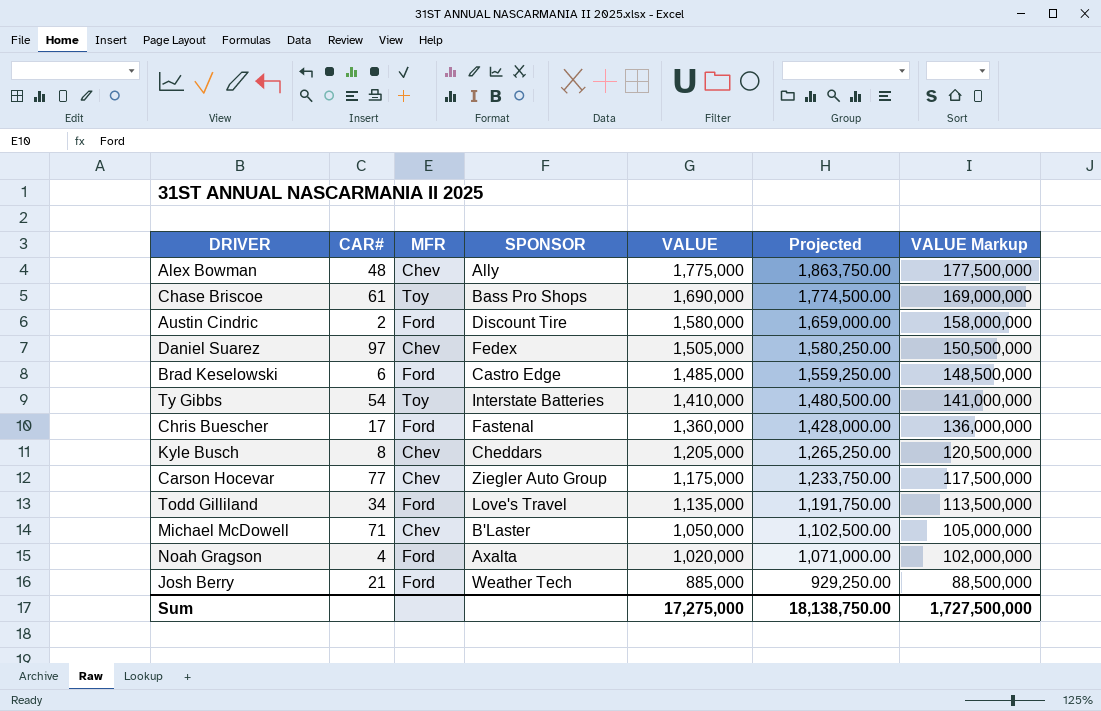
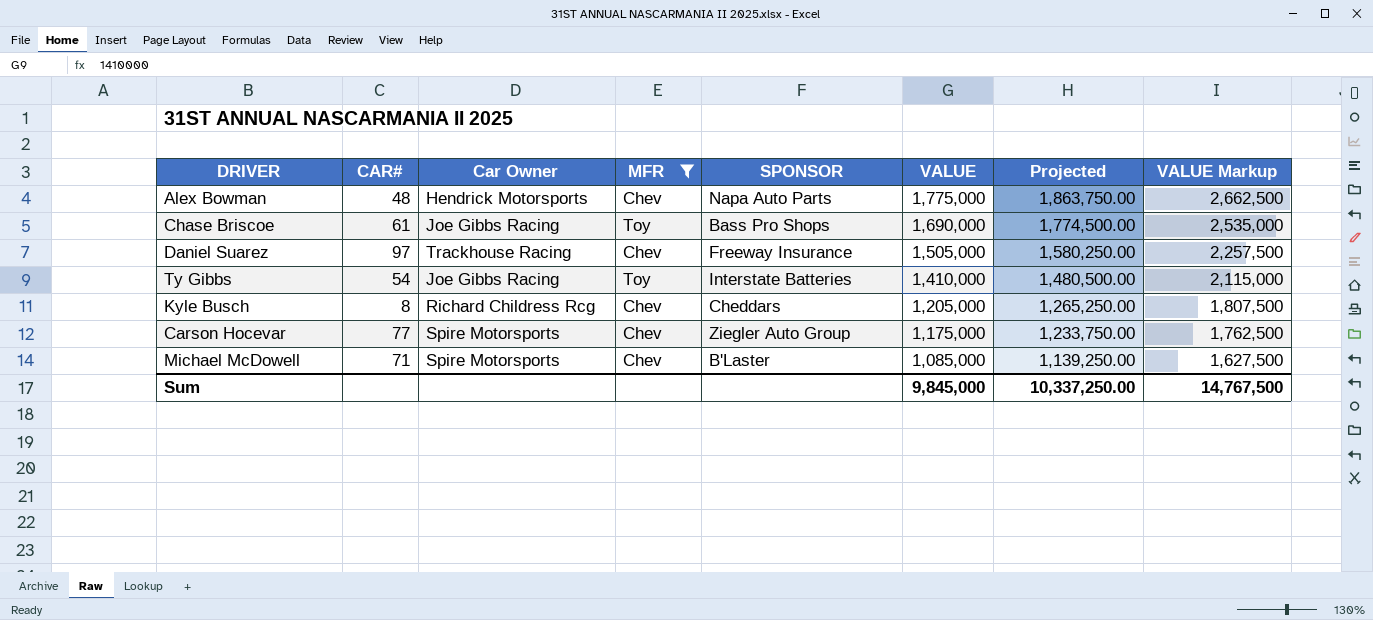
filter: none -> MFR != Ford
column Car Owner | position: none -> 3
column VALUE Markup | formula: [VALUE] * 100 -> [VALUE] * 1.5
Alex Bowman | SPONSOR: Ally -> Napa Auto Parts
Daniel Suarez | SPONSOR: Fedex -> Freeway Insurance
Michael McDowell | VALUE: 1,050,000 -> 1,085,000
Michael McDowell | Projected: 1,102,500.00 -> 1,139,250.00
Sum | VALUE: 17,275,000 -> 9,845,000
Sum | Projected: 18,138,750.00 -> 10,337,250.00
Sum | VALUE Markup: 1,727,500,000 -> 14,767,500

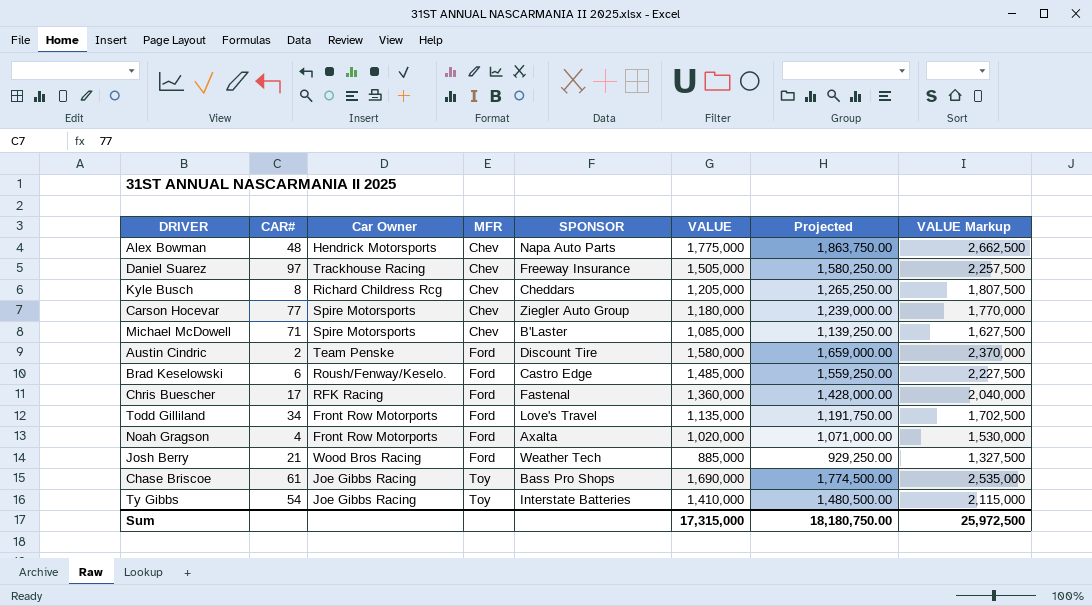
filter: MFR != Ford -> none
row order: VALUE descending -> MFR ascending
Carson Hocevar | VALUE: 1,175,000 -> 1,180,000
Carson Hocevar | Projected: 1,233,750.00 -> 1,239,000.00
Carson Hocevar | VALUE Markup: 1,762,500 -> 1,770,000
Sum | VALUE: 9,845,000 -> 17,315,000
Sum | Projected: 10,337,250.00 -> 18,180,750.00
Sum | VALUE Markup: 14,767,500 -> 25,972,500

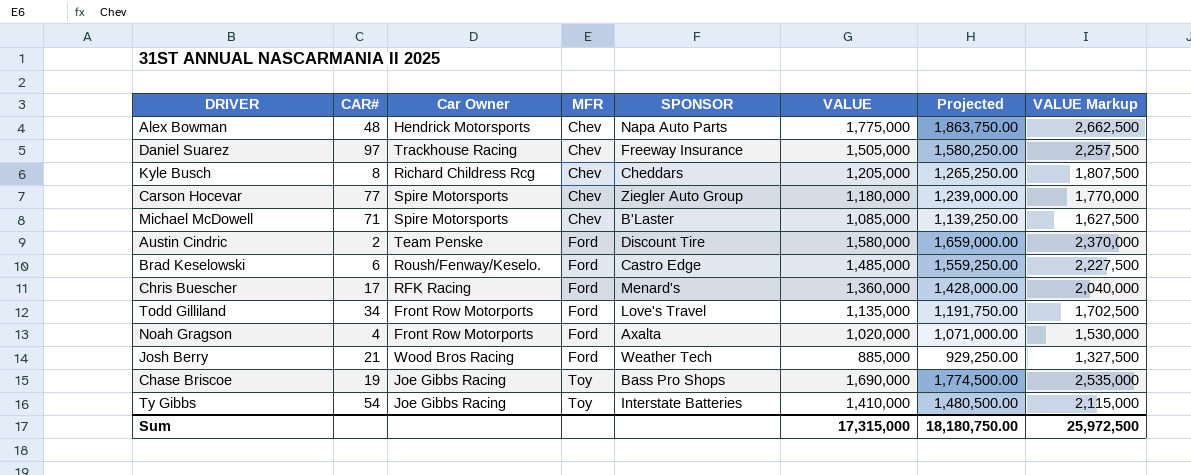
Chris Buescher | SPONSOR: Fastenal -> Menard's
Chase Briscoe | CAR#: 61 -> 19

